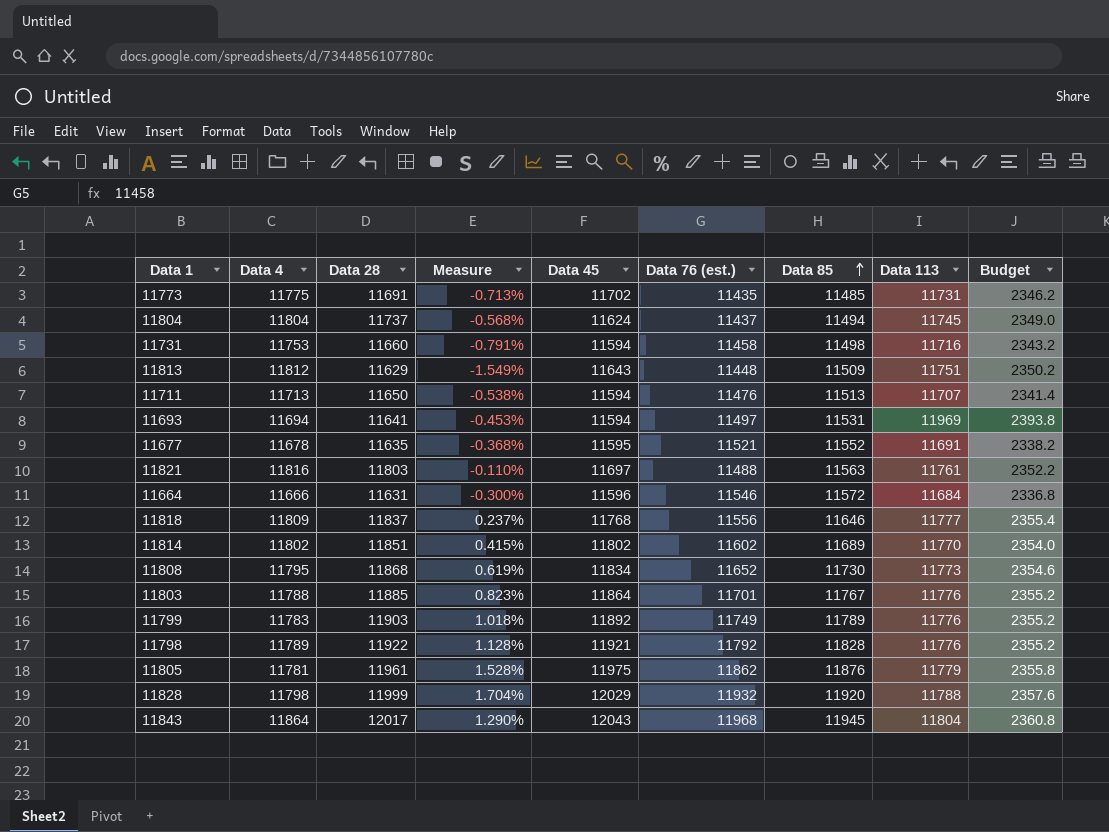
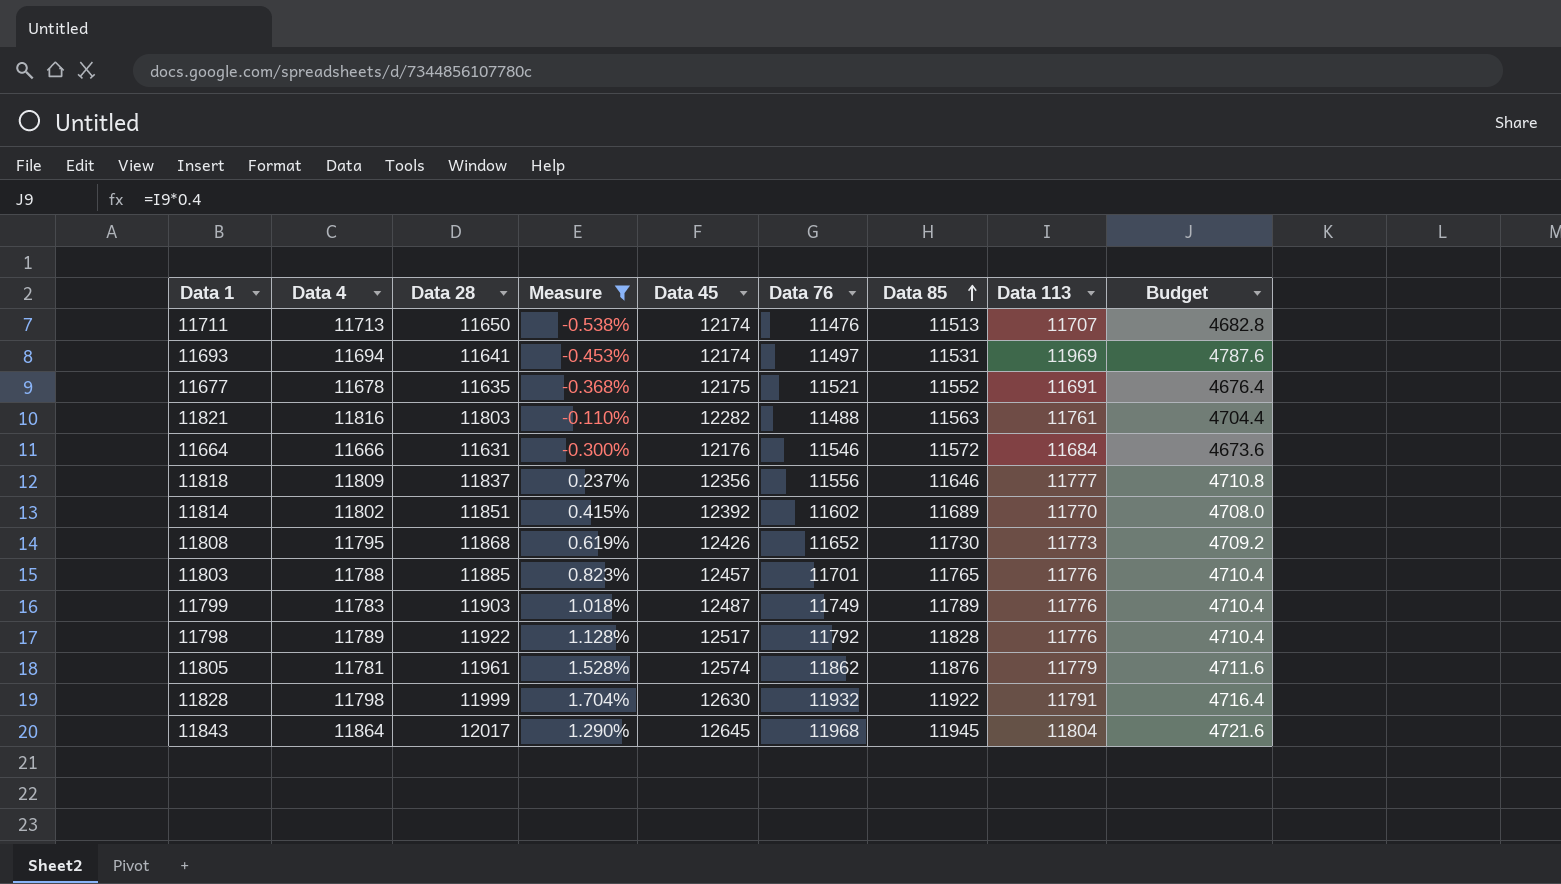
filter: none -> Measure >= -0.538%
column name: Data 76 (est.) -> Data 76
column Budget | formula: [Data 113] * 0.2 -> [Data 113] * 0.4
11711 | Data 45: 11594 -> 12174
11693 | Data 45: 11594 -> 12174
11677 | Data 45: 11595 -> 12175
11821 | Data 45: 11697 -> 12282
11664 | Data 45: 11596 -> 12176
11818 | Data 45: 11768 -> 12356
11814 | Data 45: 11802 -> 12392
11808 | Data 45: 11834 -> 12426
11803 | Data 45: 11864 -> 12457
11803 | Data 85: 11767 -> 11765
11799 | Data 45: 11892 -> 12487
11798 | Data 45: 11921 -> 12517
11805 | Data 45: 11975 -> 12574
11828 | Data 45: 12029 -> 12630
11828 | Data 85: 11920 -> 11922
11828 | Data 113: 11788 -> 11791
11843 | Data 45: 12043 -> 12645

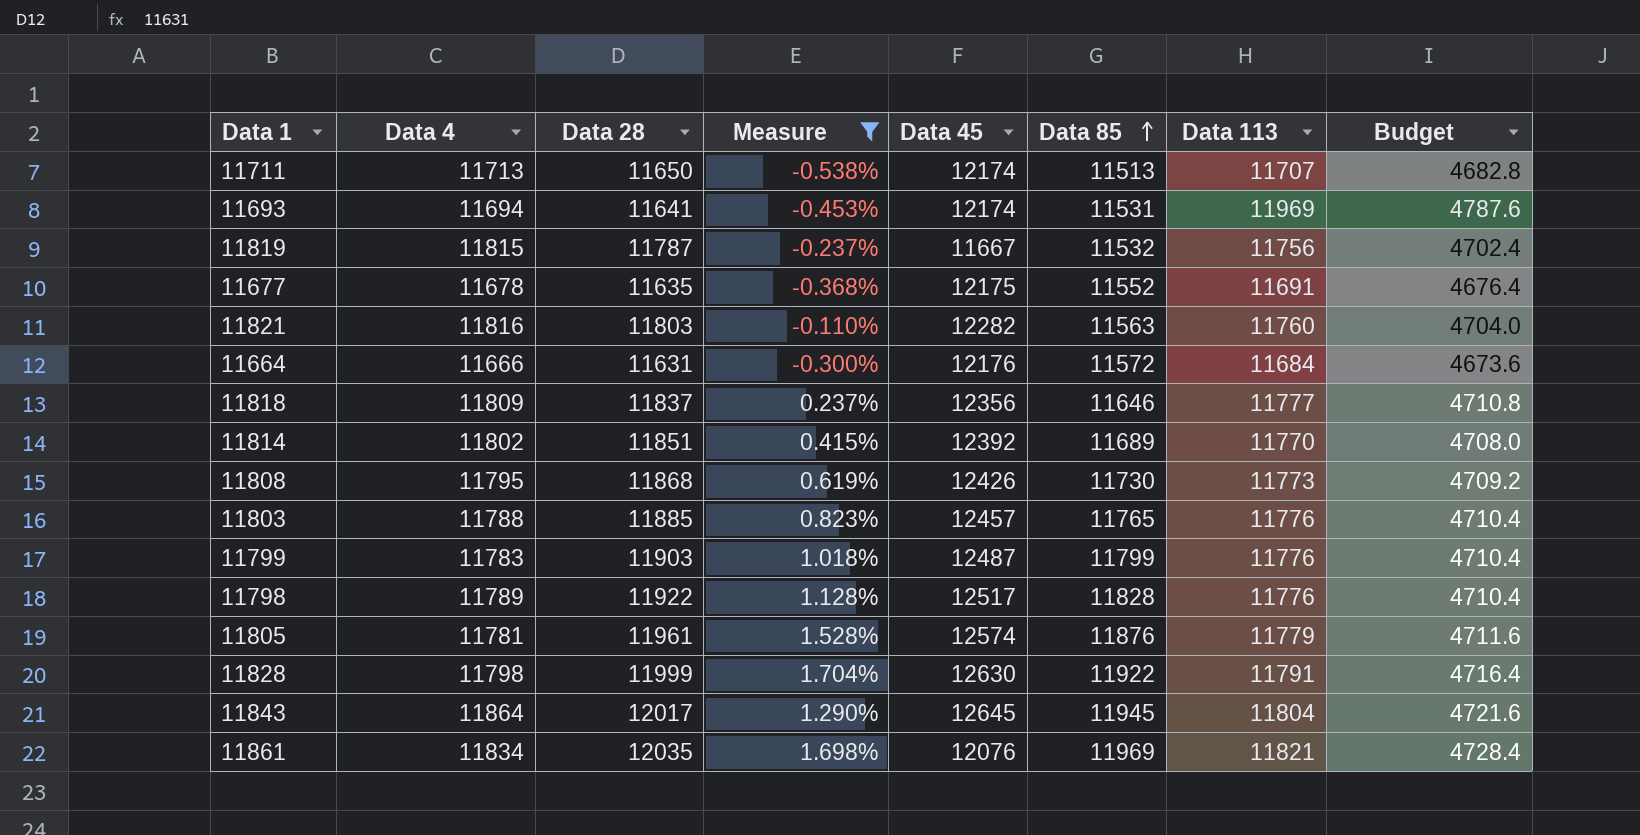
column Data 76 | position: 6 -> none
row 11819: none -> 11815 | 11787 | -0.237% | 11667 | 11532 | 11756 | 4702.4
11821 | Data 113: 11761 -> 11760
11821 | Budget: 4704.4 -> 4704.0
11799 | Data 85: 11789 -> 11799
row 11861: none -> 11834 | 12035 | 1.698% | 12076 | 11969 | 11821 | 4728.4

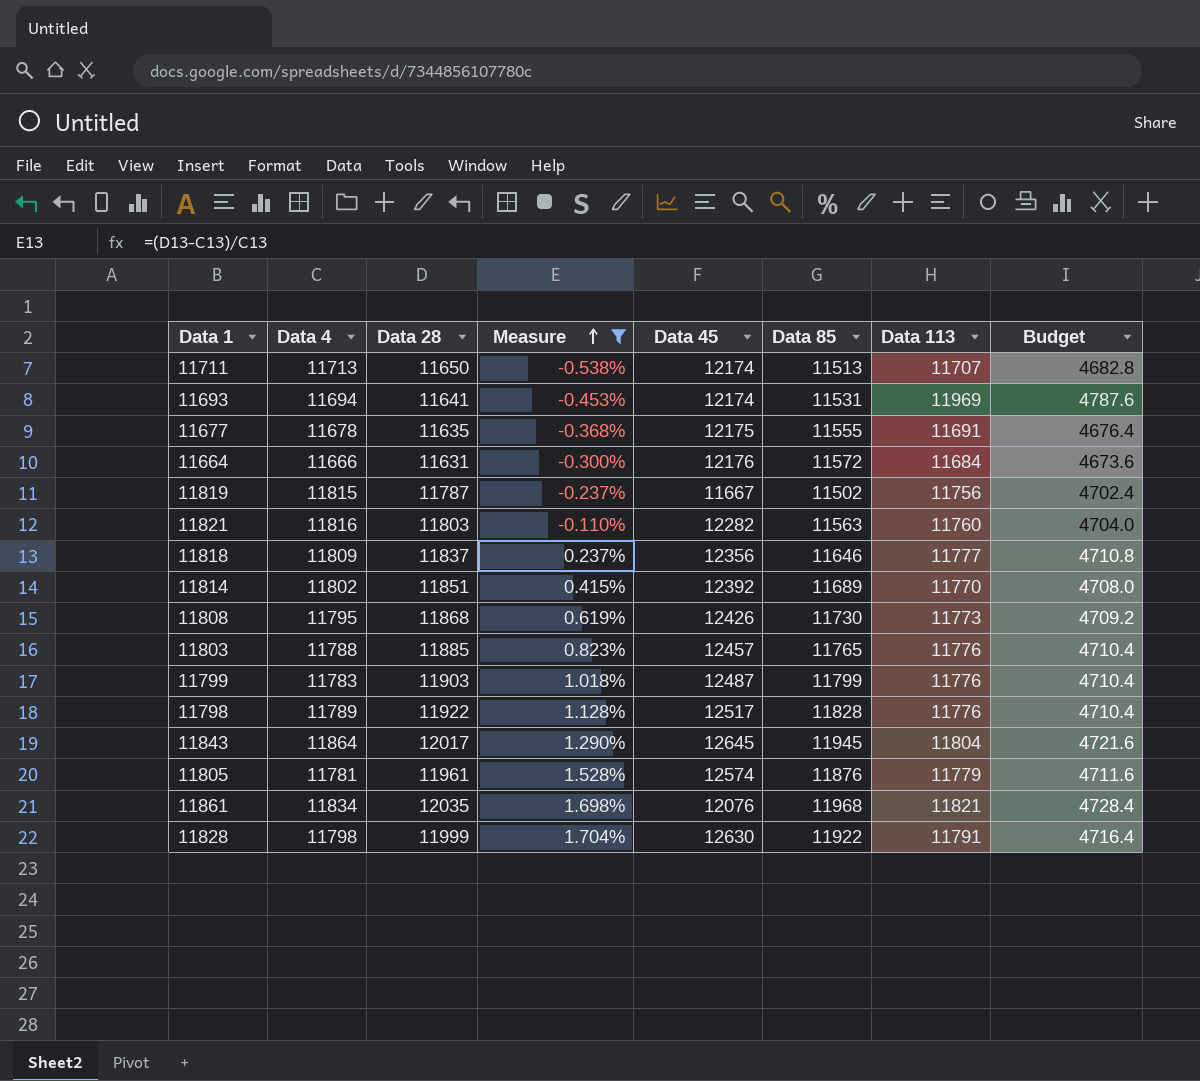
row order: Data 85 ascending -> Measure ascending
11677 | Data 85: 11552 -> 11555
11819 | Data 85: 11532 -> 11502
11861 | Data 85: 11969 -> 11968

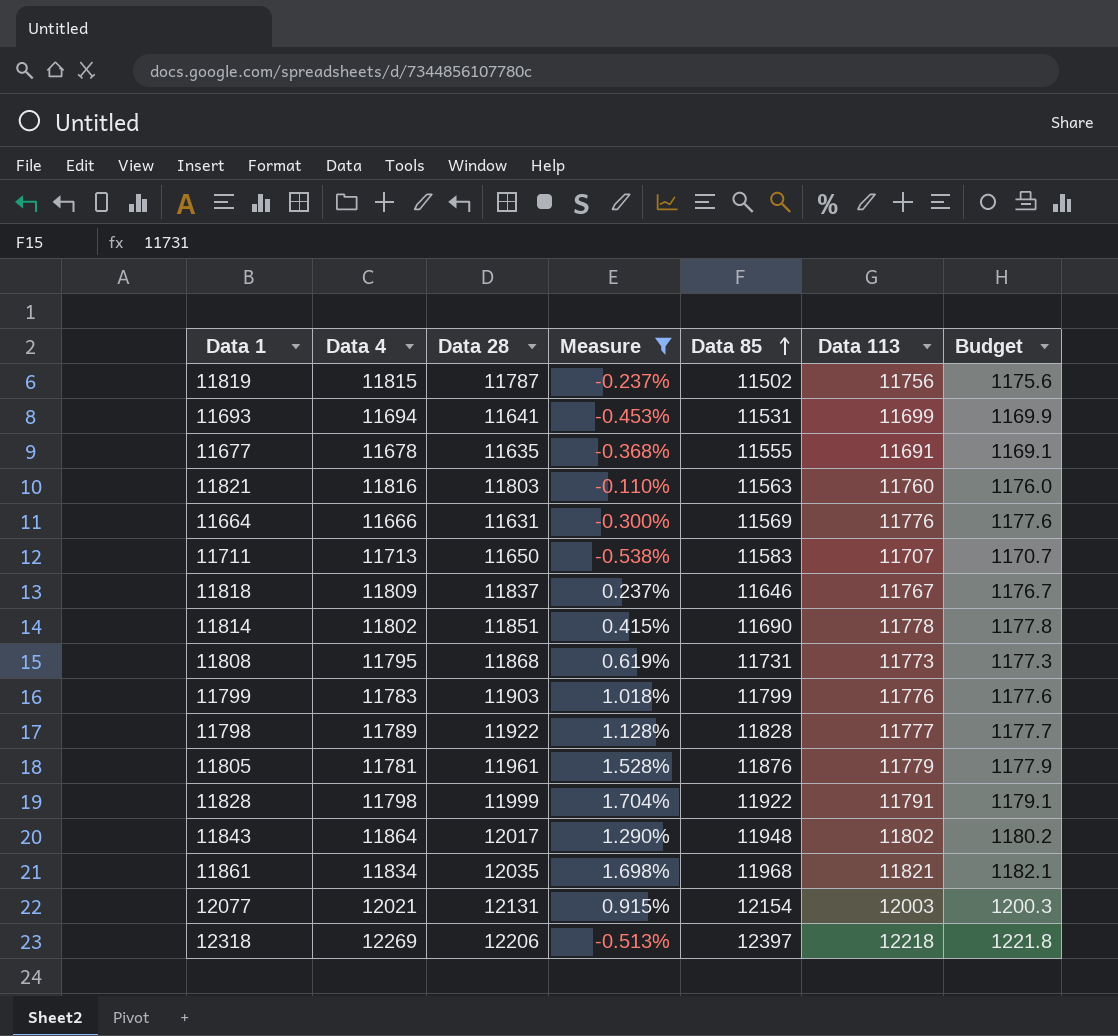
row order: Measure ascending -> Data 85 ascending
column Data 45 | position: 5 -> none
column Budget | formula: [Data 113] * 0.4 -> [Data 113] * 0.1
row 11803: 11788 | 11885 | 0.823% | 12457 | 11765 | 11776 | 4710.4 -> none
11693 | Data 113: 11969 -> 11699
11664 | Data 85: 11572 -> 11569
11664 | Data 113: 11684 -> 11776
11711 | Data 85: 11513 -> 11583
11818 | Data 113: 11777 -> 11767
11814 | Data 85: 11689 -> 11690
11814 | Data 113: 11770 -> 11778
11808 | Data 85: 11730 -> 11731
11798 | Data 113: 11776 -> 11777
11843 | Data 85: 11945 -> 11948
11843 | Data 113: 11804 -> 11802
row 12077: none -> 12021 | 12131 | 0.915% | 12154 | 12003 | 1200.3
row 12318: none -> 12269 | 12206 | -0.513% | 12397 | 12218 | 1221.8

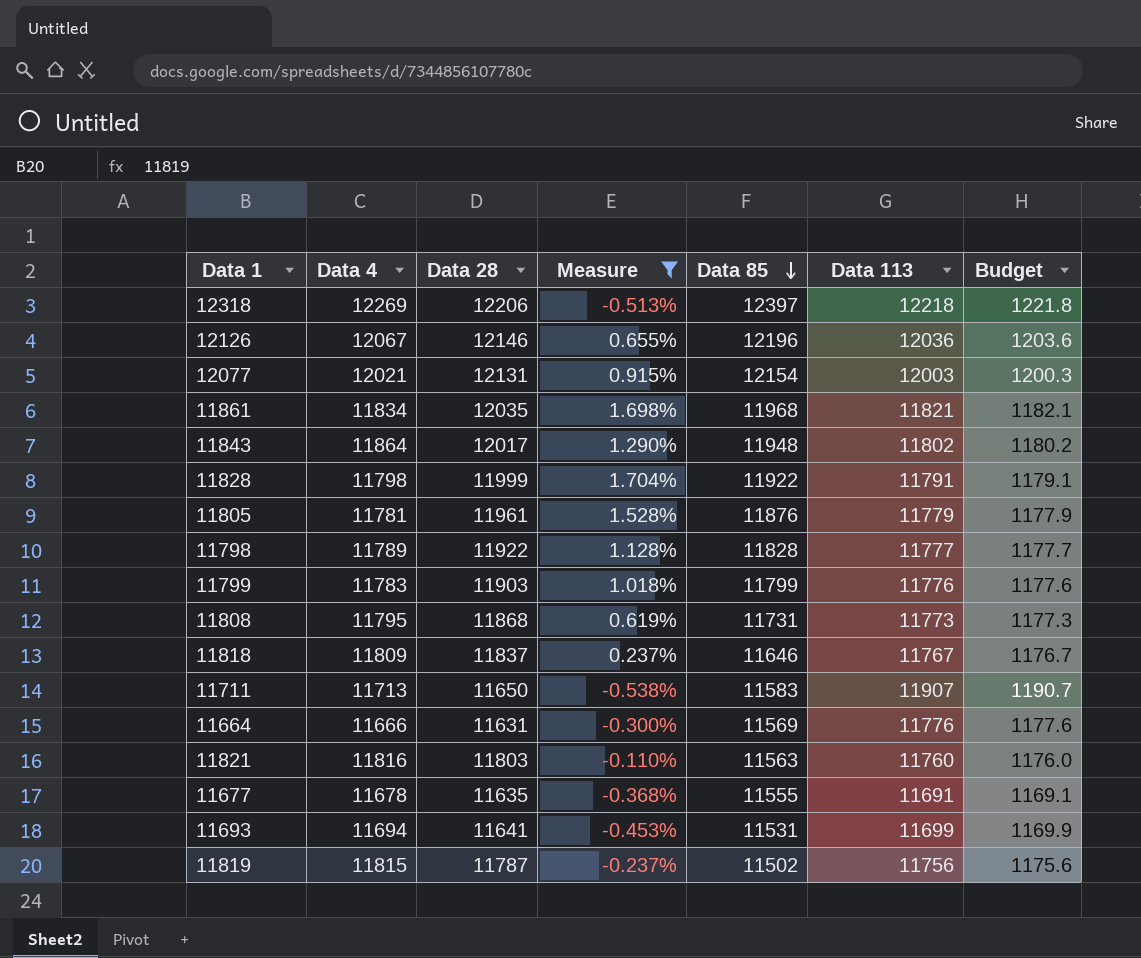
row order: Data 85 ascending -> Data 85 descending
row 11814: 11802 | 11851 | 0.415% | 11690 | 11778 | 1177.8 -> none
row 12126: none -> 12067 | 12146 | 0.655% | 12196 | 12036 | 1203.6
11711 | Data 113: 11707 -> 11907
11711 | Budget: 1170.7 -> 1190.7

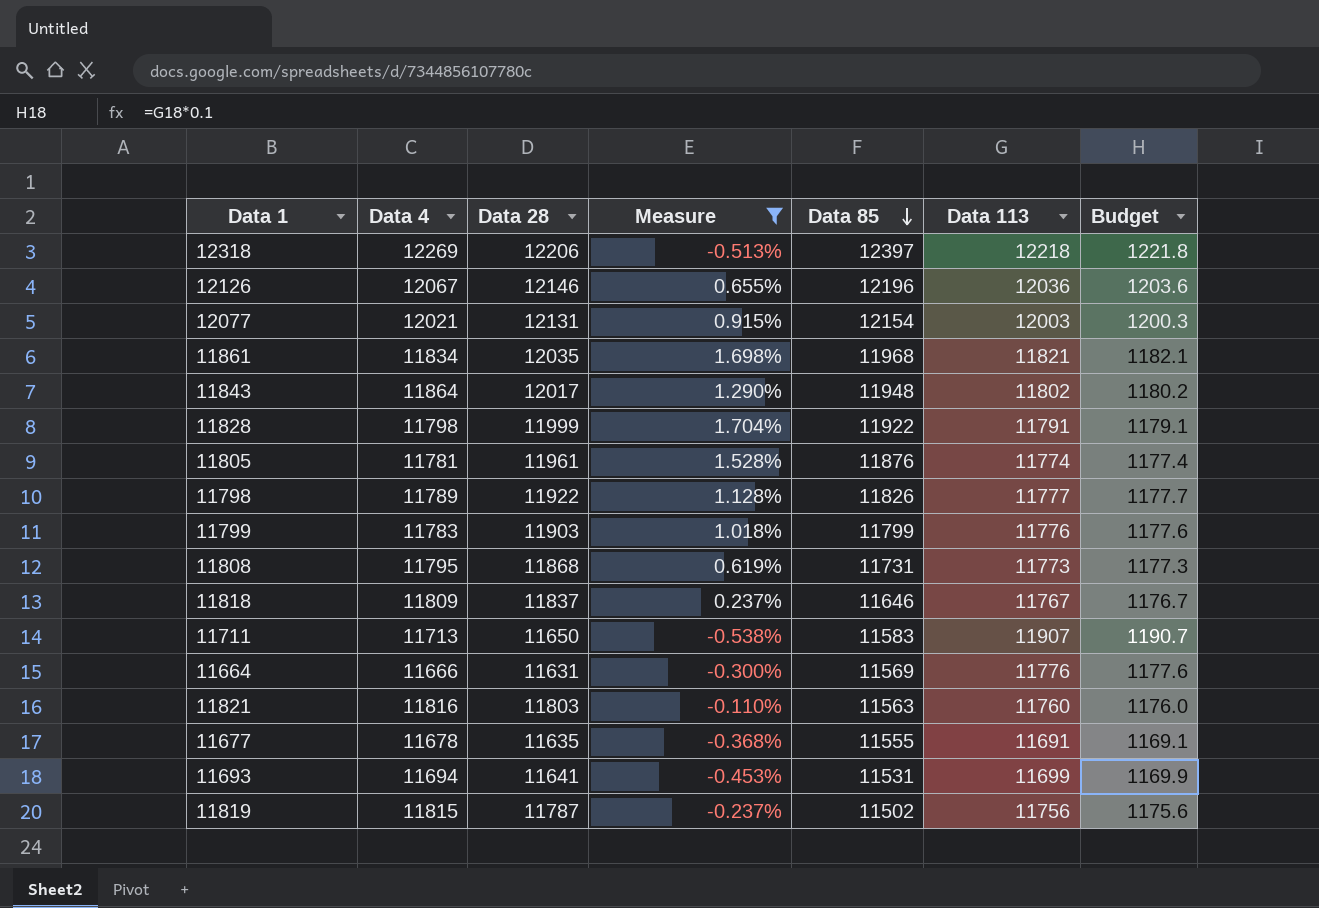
11805 | Data 113: 11779 -> 11774
11805 | Budget: 1177.9 -> 1177.4
11798 | Data 85: 11828 -> 11826

